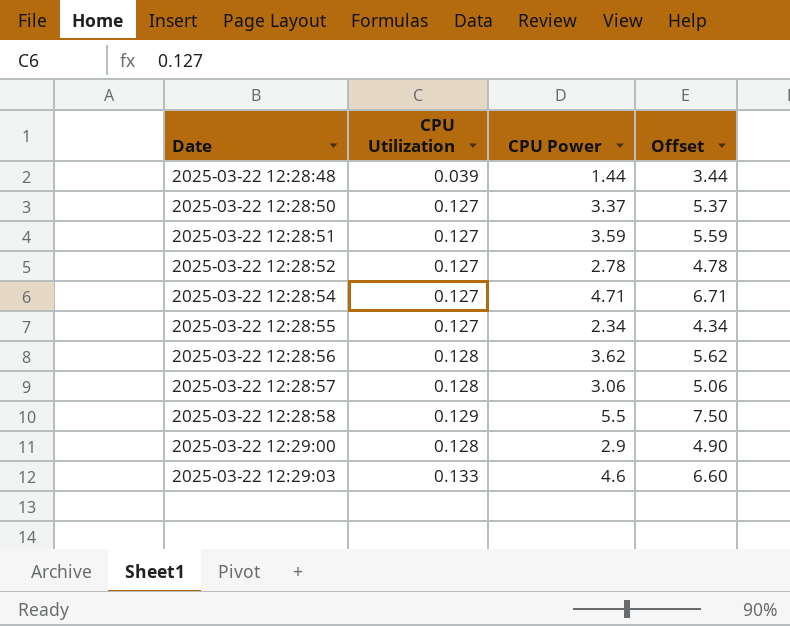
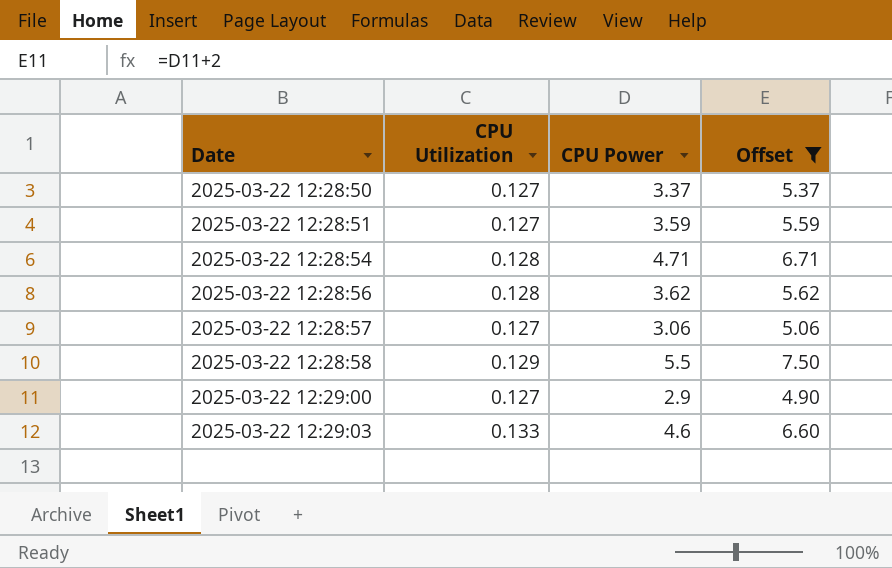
filter: none -> Offset >= 4.90
2025-03-22 12:28:54 | CPU Utilization: 0.127 -> 0.128
2025-03-22 12:28:57 | CPU Utilization: 0.128 -> 0.127
2025-03-22 12:29:00 | CPU Utilization: 0.128 -> 0.127

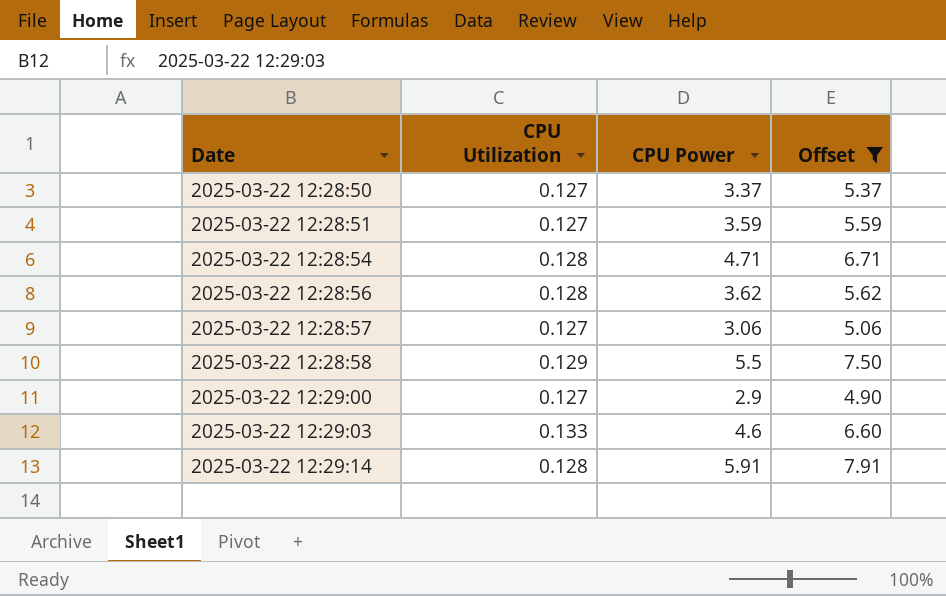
row 2025-03-22 12:29:14: none -> 0.128 | 5.91 | 7.91

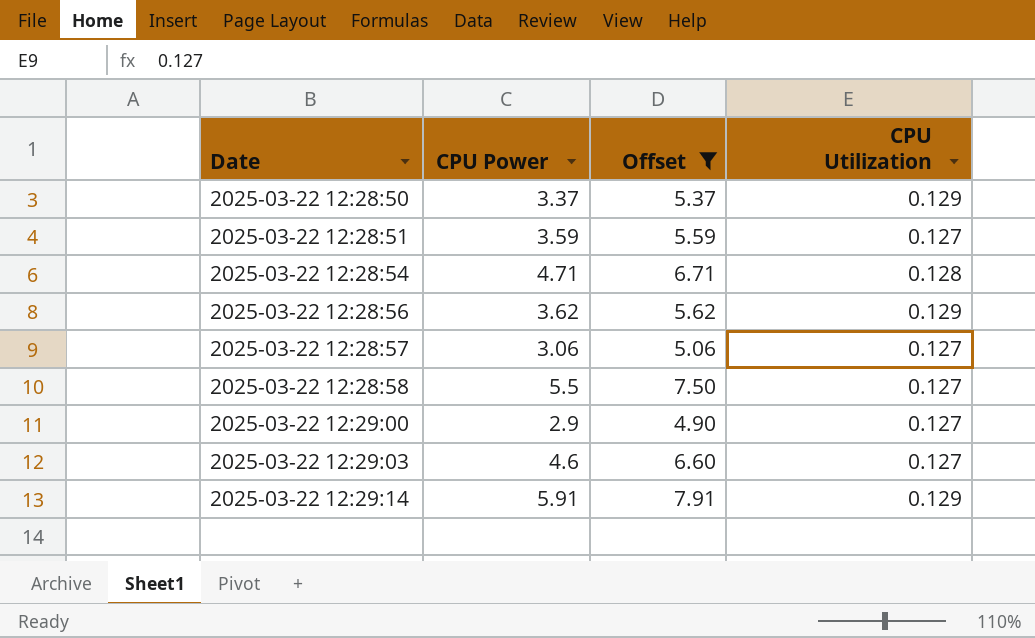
column CPU Utilization | position: 2 -> 4
2025-03-22 12:28:50 | CPU Utilization: 0.127 -> 0.129
2025-03-22 12:28:56 | CPU Utilization: 0.128 -> 0.129
2025-03-22 12:28:58 | CPU Utilization: 0.129 -> 0.127
2025-03-22 12:29:03 | CPU Utilization: 0.133 -> 0.127
2025-03-22 12:29:14 | CPU Utilization: 0.128 -> 0.129

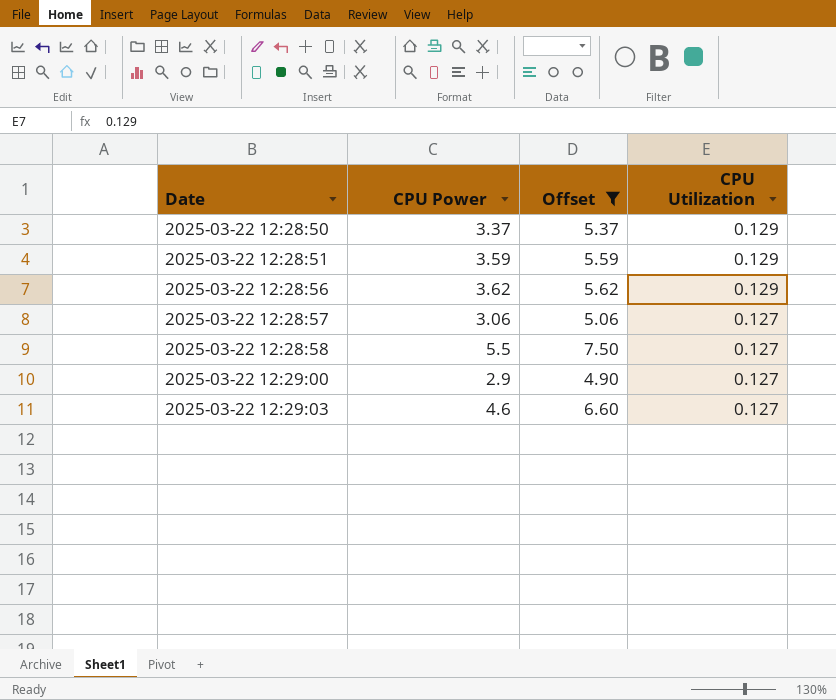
row 2025-03-22 12:28:54: 4.71 | 6.71 | 0.128 -> none
row 2025-03-22 12:29:14: 5.91 | 7.91 | 0.129 -> none
2025-03-22 12:28:51 | CPU Utilization: 0.127 -> 0.129

